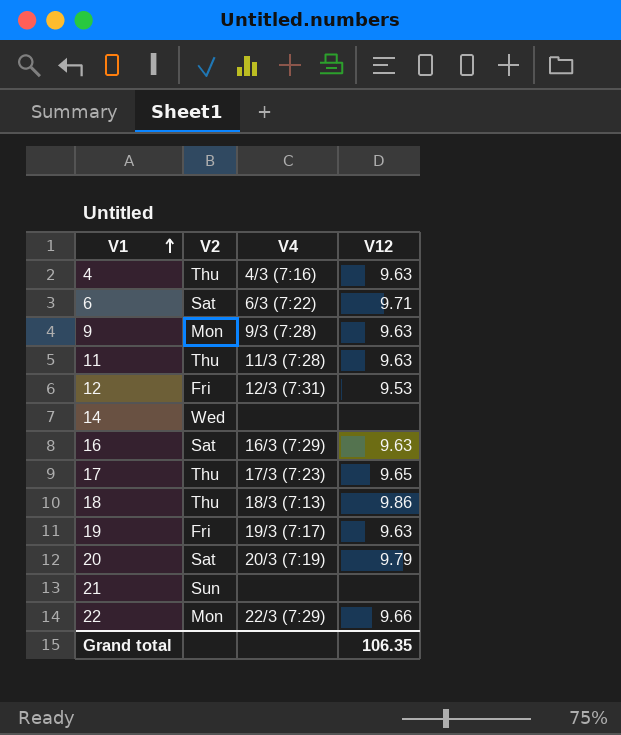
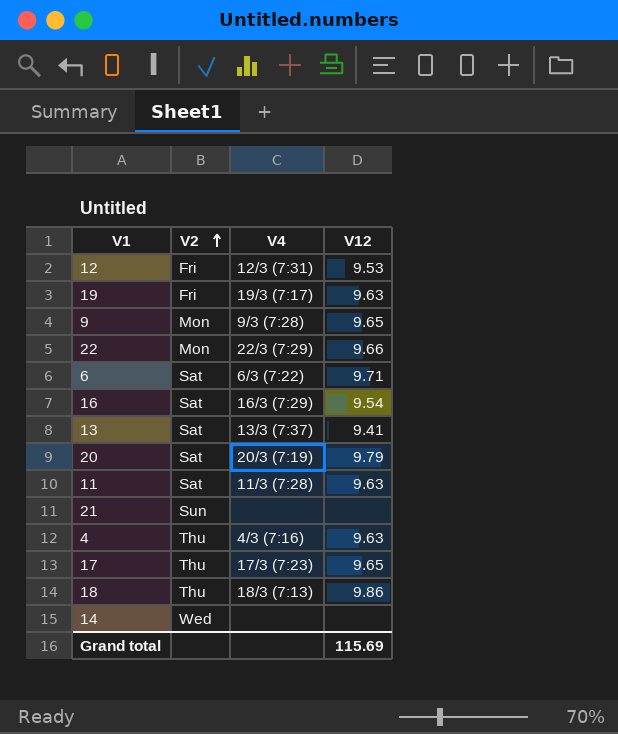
row order: V1 ascending -> V2 ascending
9 | V12: 9.63 -> 9.65
16 | V12: 9.63 -> 9.54
row 13: none -> Sat | 13/3 (7:37) | 9.41
11 | V2: Thu -> Sat
Grand total | V12: 106.35 -> 115.69

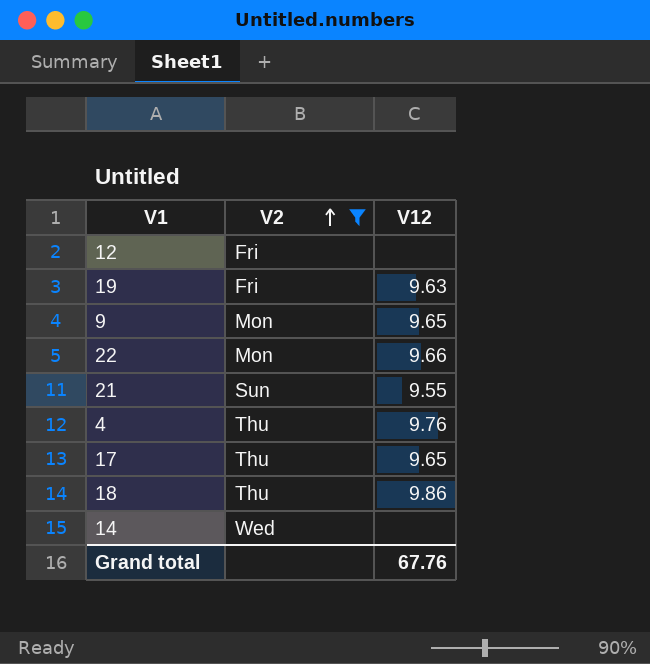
filter: none -> V2 != Sat
column V4 | position: 3 -> none
12 | V12: 9.53 -> none
21 | V12: none -> 9.55
4 | V12: 9.63 -> 9.76
Grand total | V12: 115.69 -> 67.76

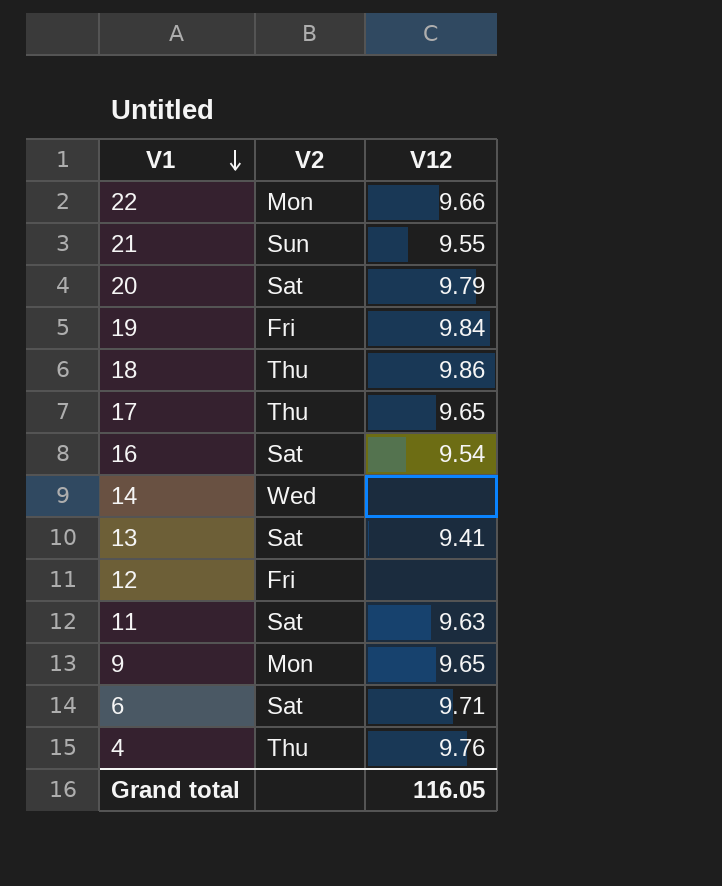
filter: V2 != Sat -> none
row order: V2 ascending -> V1 descending
19 | V12: 9.63 -> 9.84
Grand total | V12: 67.76 -> 116.05

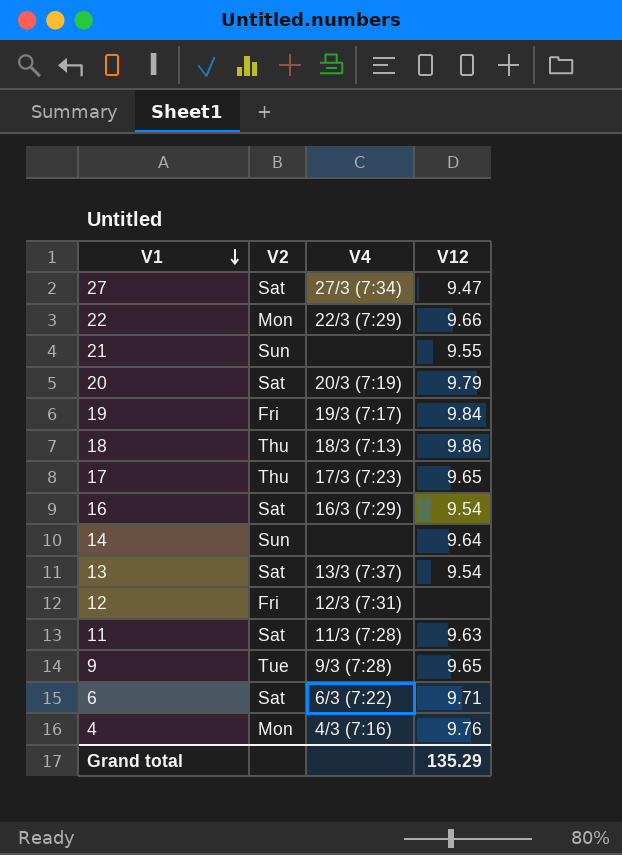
column V4 | position: none -> 3
row 27: none -> Sat | 27/3 (7:34) | 9.47
14 | V2: Wed -> Sun
14 | V12: none -> 9.64
13 | V12: 9.41 -> 9.54
9 | V2: Mon -> Tue
4 | V2: Thu -> Mon
Grand total | V12: 116.05 -> 135.29

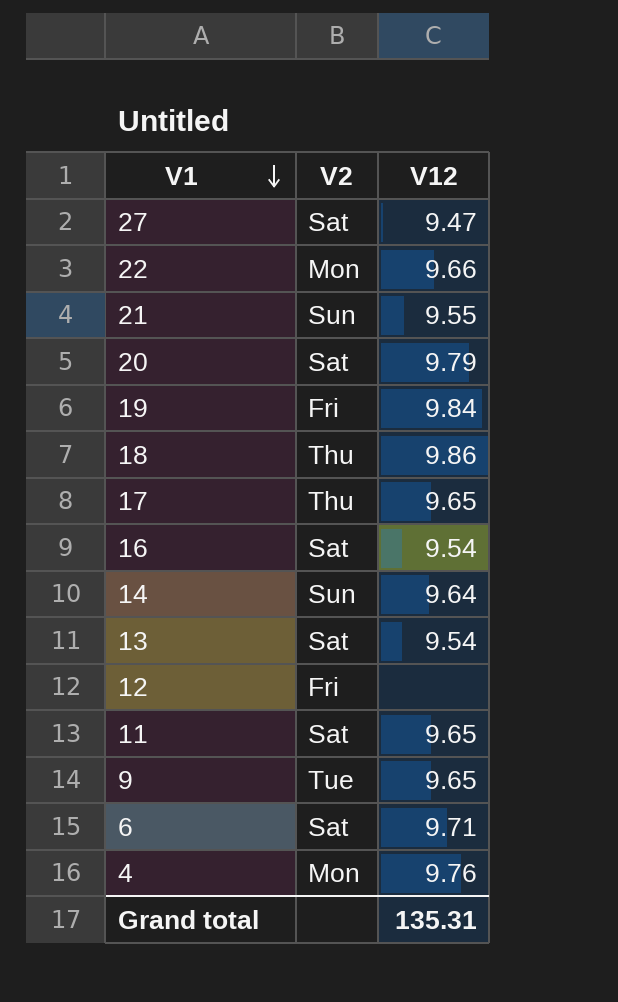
column V4 | position: 3 -> none
11 | V12: 9.63 -> 9.65
Grand total | V12: 135.29 -> 135.31

